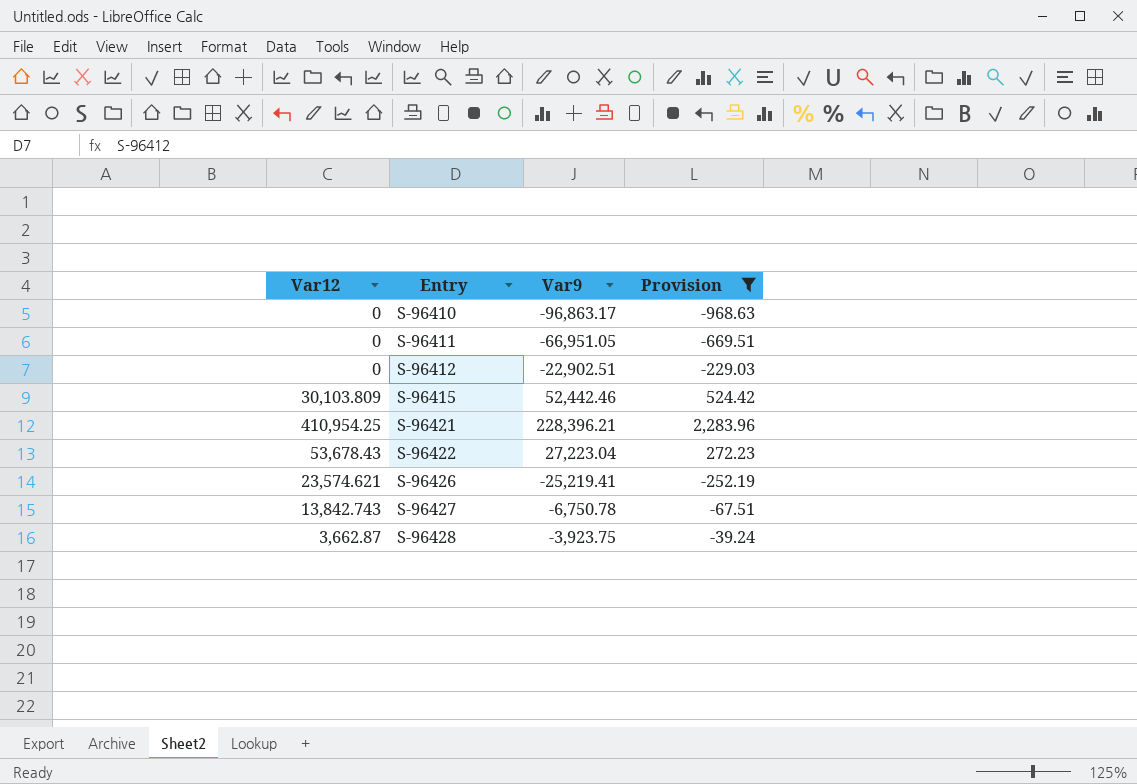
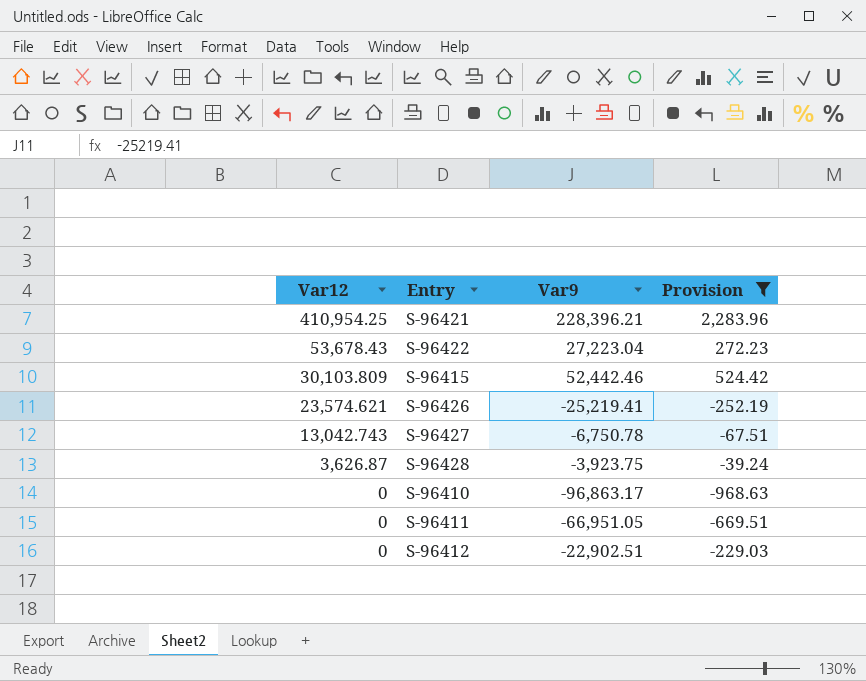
row order: Entry ascending -> Var12 descending
S-96427 | Var12: 13,842.743 -> 13,042.743
S-96428 | Var12: 3,662.87 -> 3,626.87

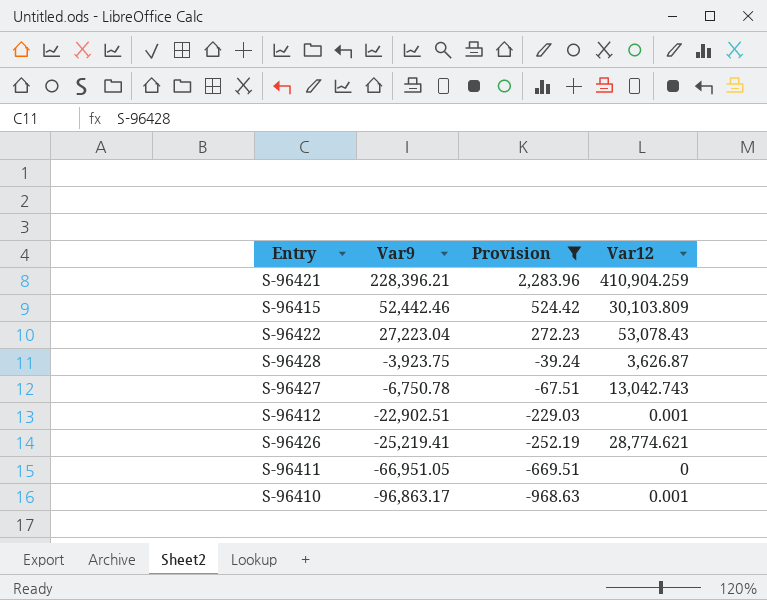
row order: Var12 descending -> Var9 descending
column Var12 | position: 1 -> 4
S-96421 | Var12: 410,954.25 -> 410,904.259
S-96422 | Var12: 53,678.43 -> 53,078.43
S-96412 | Var12: 0 -> 0.001
S-96426 | Var12: 23,574.621 -> 28,774.621
S-96410 | Var12: 0 -> 0.001

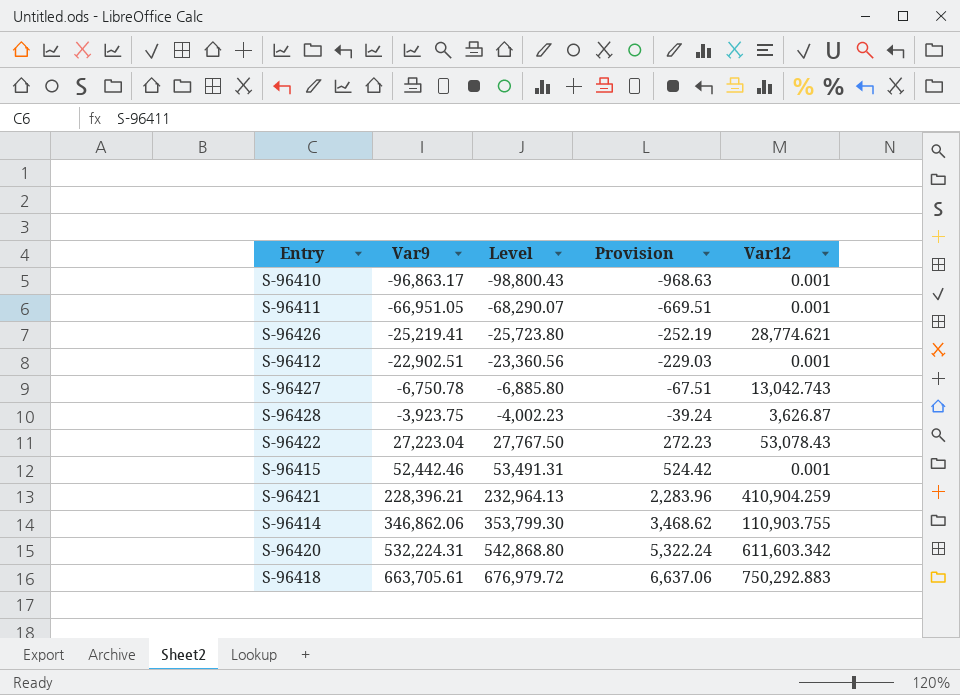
filter: Provision <= 2,283.96 -> none
row order: Var9 descending -> Var9 ascending
column Level | formula: none -> [Var9] * 1.02
S-96411 | Var12: 0 -> 0.001
S-96415 | Var12: 30,103.809 -> 0.001

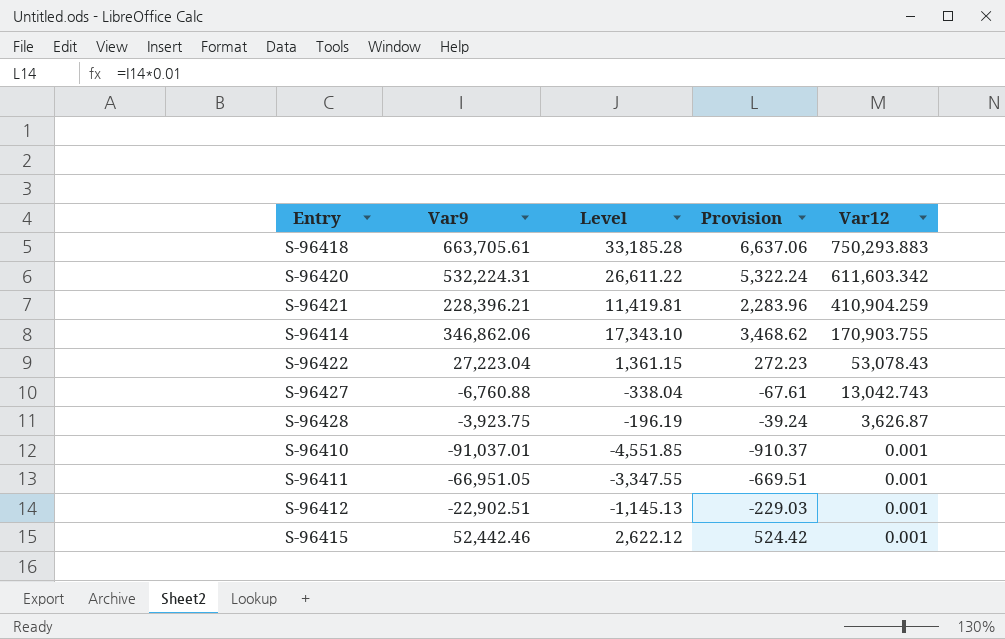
row order: Var9 ascending -> Var12 descending
column Level | formula: [Var9] * 1.02 -> [Var9] * 0.05
row S-96426: -25,219.41 | -25,723.80 | -252.19 | 28,774.621 -> none
S-96418 | Var12: 750,292.883 -> 750,293.883
S-96414 | Var12: 110,903.755 -> 170,903.755
S-96427 | Var9: -6,750.78 -> -6,760.88
S-96427 | Provision: -67.51 -> -67.61
S-96410 | Var9: -96,863.17 -> -91,037.01
S-96410 | Provision: -968.63 -> -910.37

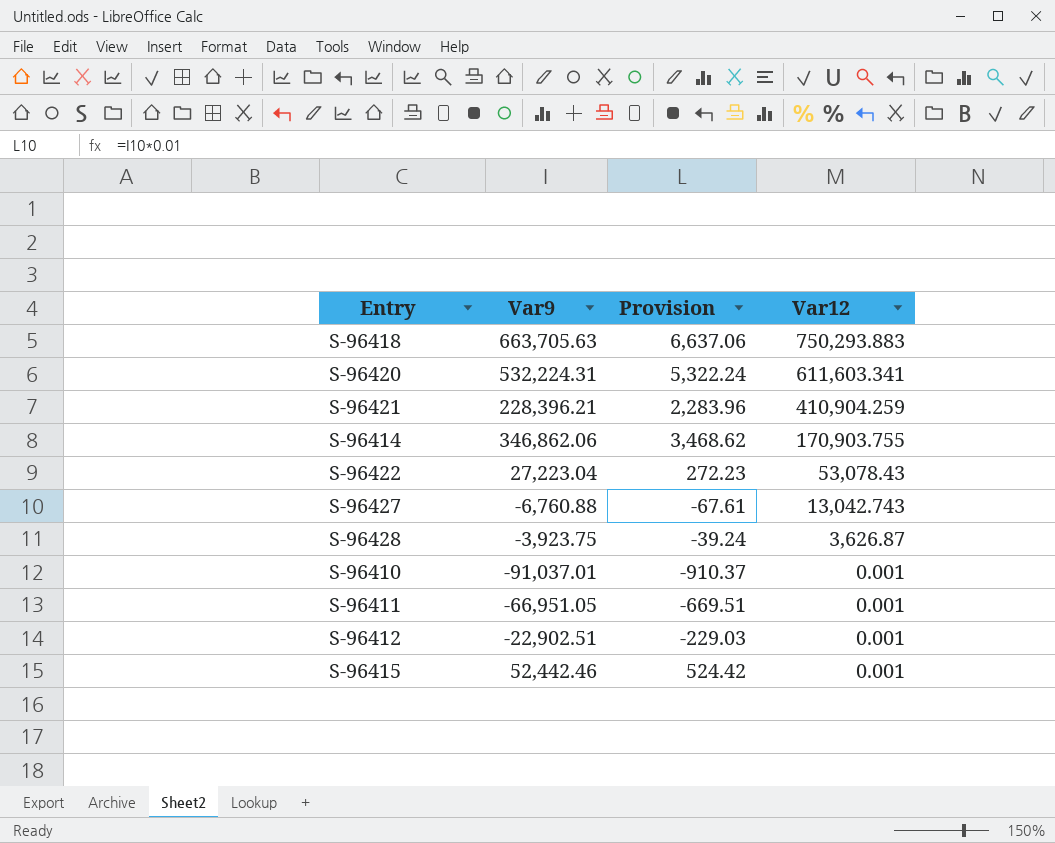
column Level | formula: [Var9] * 0.05 -> none
S-96418 | Var9: 663,705.61 -> 663,705.63
S-96420 | Var12: 611,603.342 -> 611,603.341

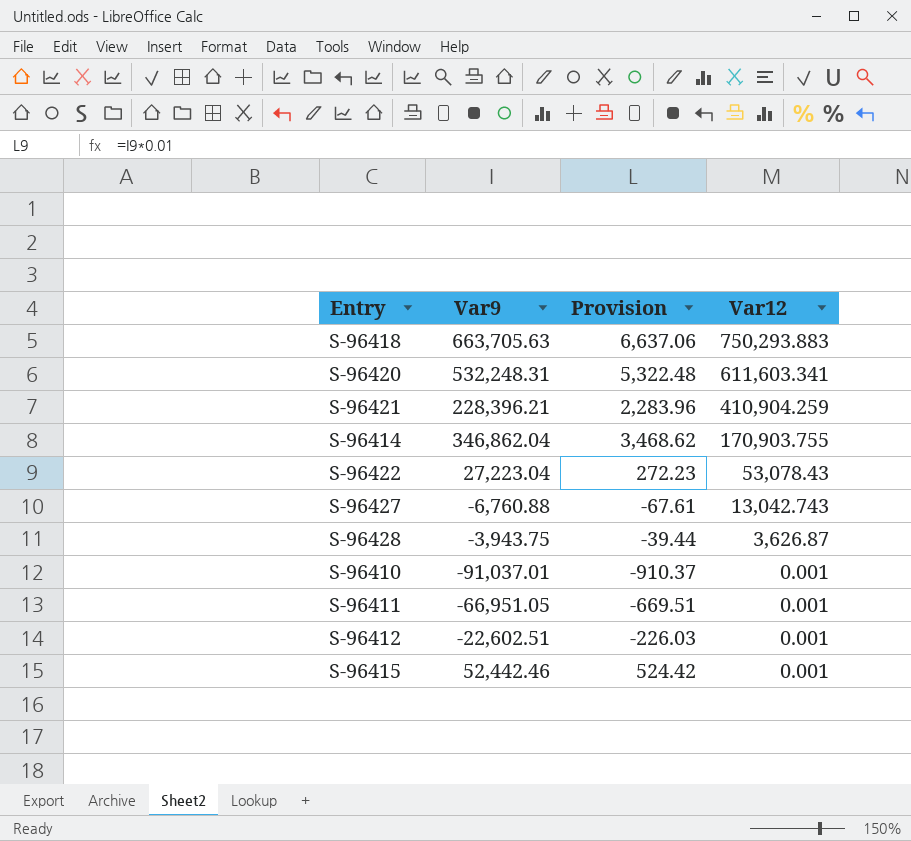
S-96420 | Var9: 532,224.31 -> 532,248.31
S-96420 | Provision: 5,322.24 -> 5,322.48
S-96414 | Var9: 346,862.06 -> 346,862.04
S-96428 | Var9: -3,923.75 -> -3,943.75
S-96428 | Provision: -39.24 -> -39.44
S-96412 | Var9: -22,902.51 -> -22,602.51
S-96412 | Provision: -229.03 -> -226.03

